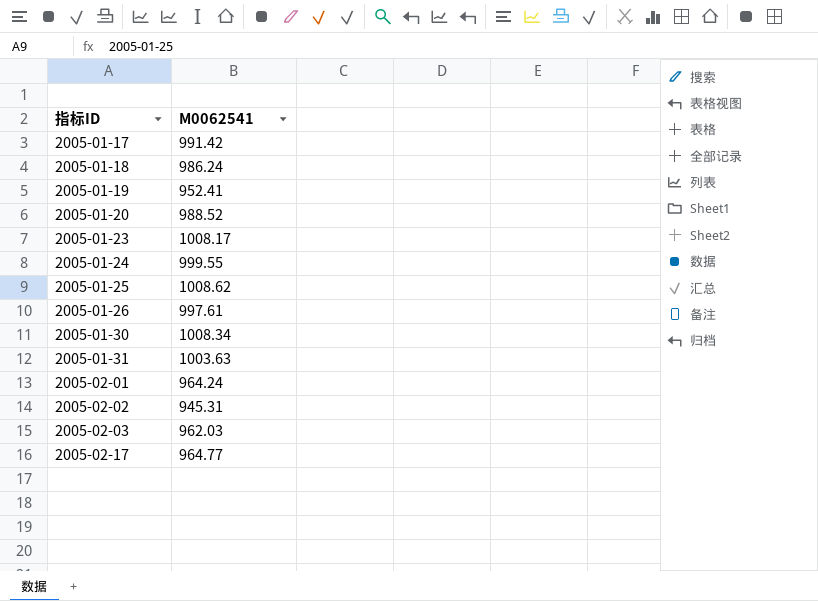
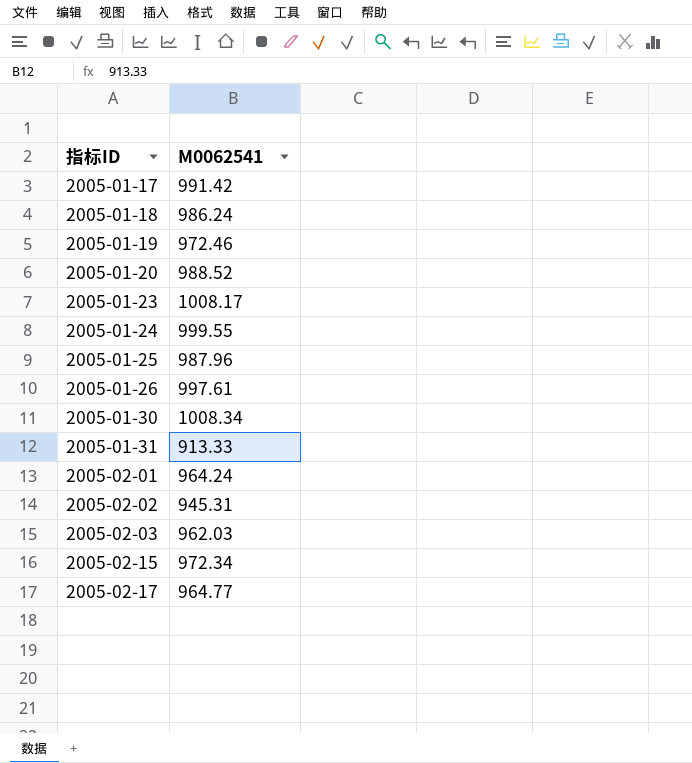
2005-01-19 | M0062541: 952.41 -> 972.46
2005-01-25 | M0062541: 1008.62 -> 987.96
2005-01-31 | M0062541: 1003.63 -> 913.33
row 2005-02-15: none -> 972.34

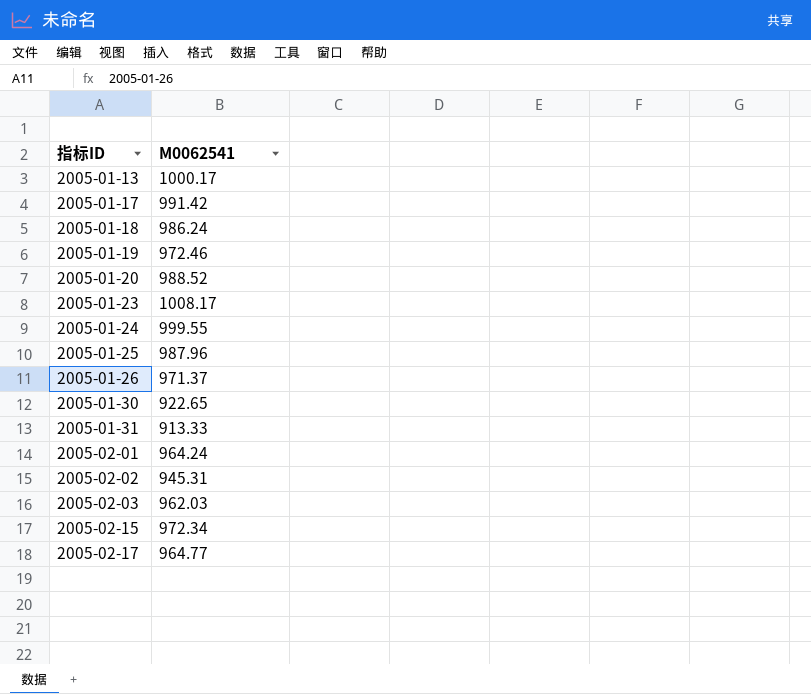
row 2005-01-13: none -> 1000.17
2005-01-26 | M0062541: 997.61 -> 971.37
2005-01-30 | M0062541: 1008.34 -> 922.65

